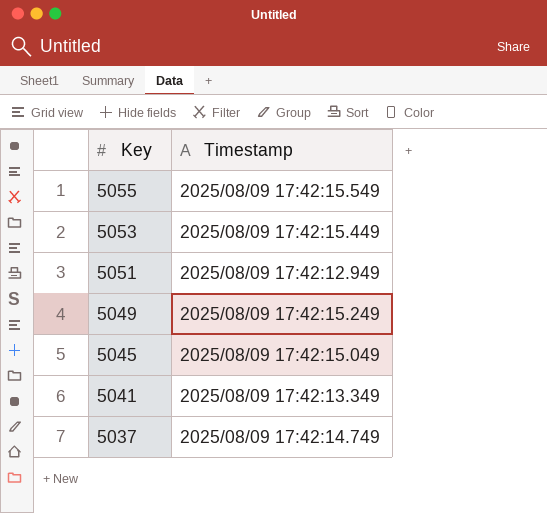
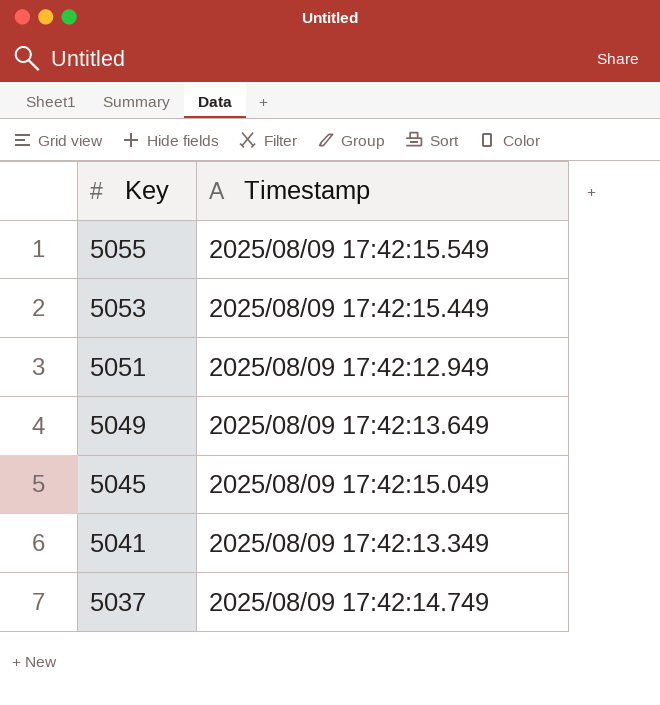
5049 | Timestamp: 2025/08/09 17:42:15.249 -> 2025/08/09 17:42:13.649

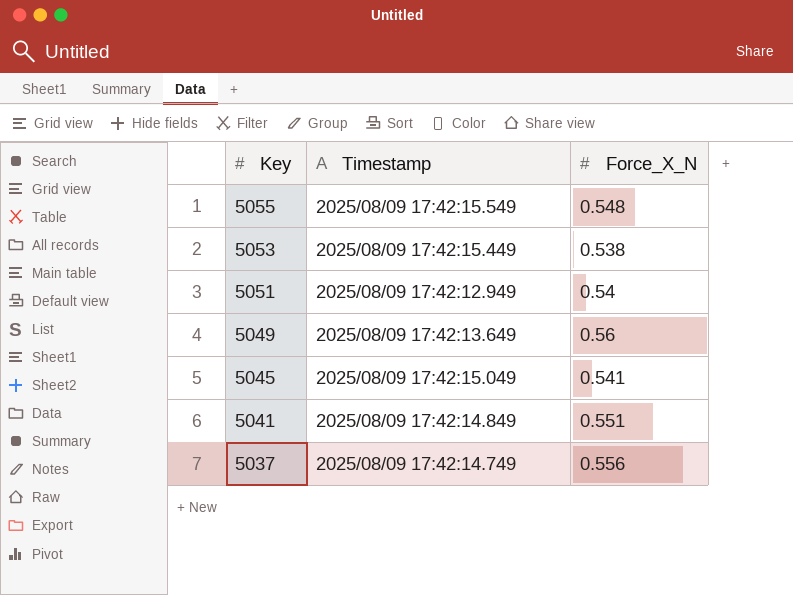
column Force_X_N | position: none -> 3
5041 | Timestamp: 2025/08/09 17:42:13.349 -> 2025/08/09 17:42:14.849

